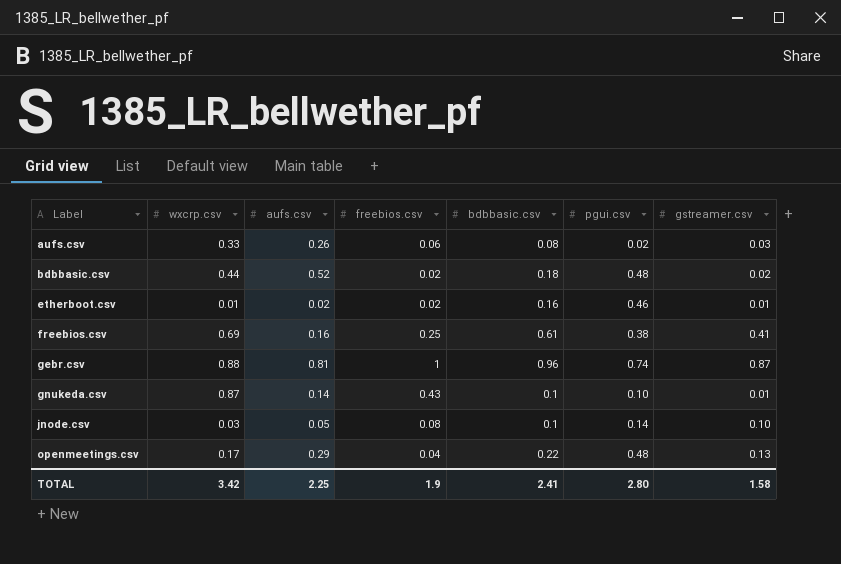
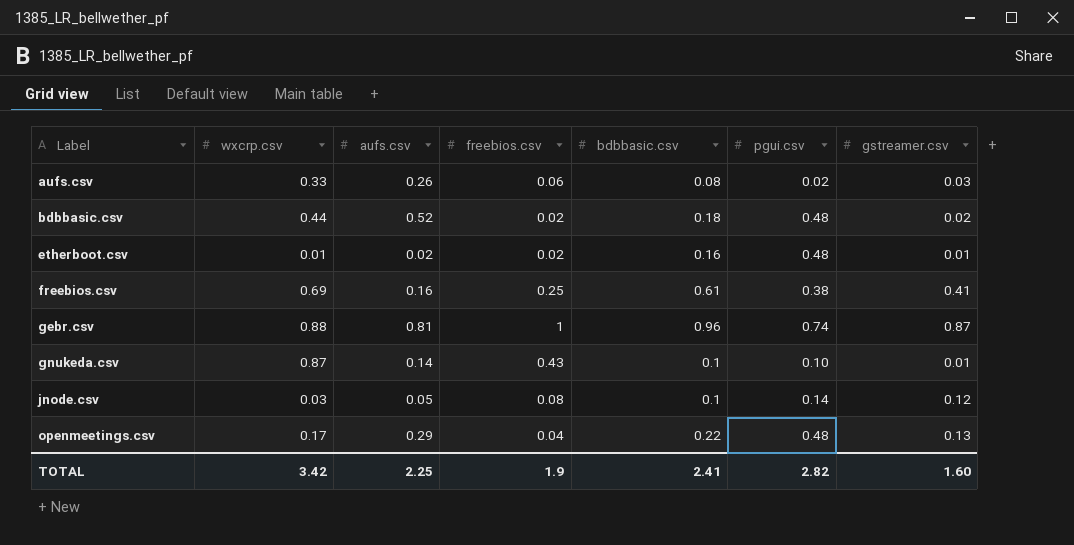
etherboot.csv | pgui.csv: 0.46 -> 0.48
jnode.csv | gstreamer.csv: 0.10 -> 0.12
TOTAL | pgui.csv: 2.80 -> 2.82
TOTAL | gstreamer.csv: 1.58 -> 1.60

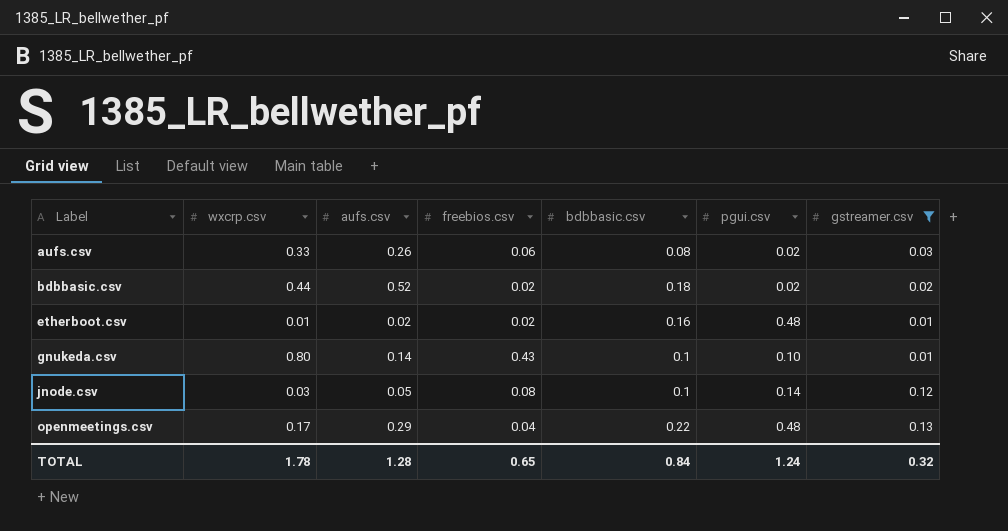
filter: none -> gstreamer.csv <= 0.13
bdbbasic.csv | pgui.csv: 0.48 -> 0.02
gnukeda.csv | wxcrp.csv: 0.87 -> 0.80
TOTAL | wxcrp.csv: 3.42 -> 1.78
TOTAL | aufs.csv: 2.25 -> 1.28
TOTAL | freebios.csv: 1.9 -> 0.65
TOTAL | bdbbasic.csv: 2.41 -> 0.84
TOTAL | pgui.csv: 2.82 -> 1.24
TOTAL | gstreamer.csv: 1.60 -> 0.32

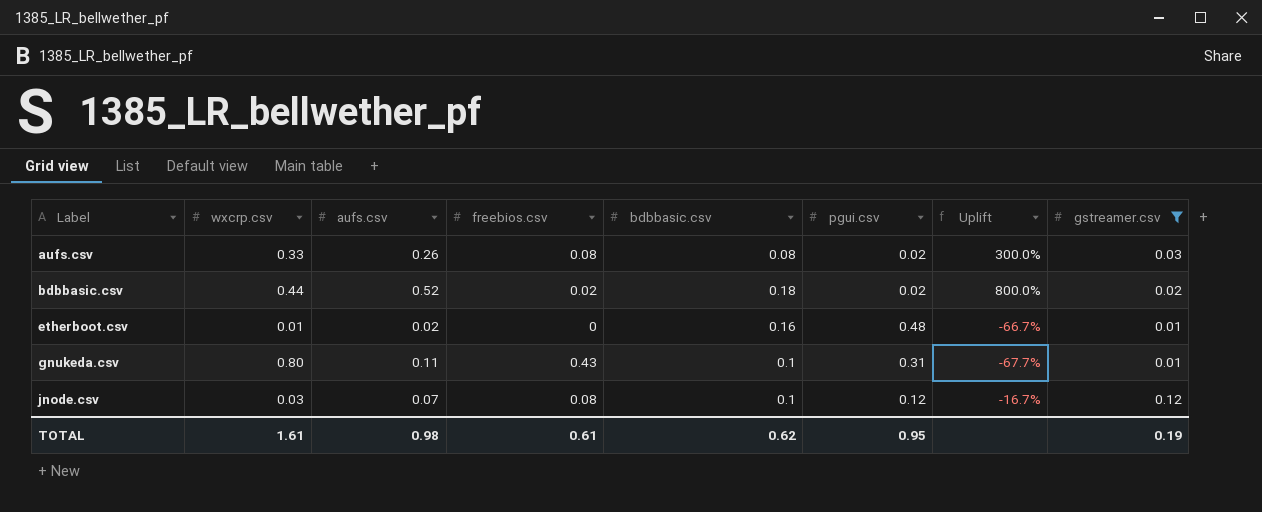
column Uplift | formula: none -> ([bdbbasic.csv] - [pgui.csv]) / [pgui.csv]
row openmeetings.csv: 0.17 | 0.29 | 0.04 | 0.22 | 0.48 | 0.13 -> none
aufs.csv | freebios.csv: 0.06 -> 0.08
etherboot.csv | freebios.csv: 0.02 -> 0
gnukeda.csv | aufs.csv: 0.14 -> 0.11
gnukeda.csv | pgui.csv: 0.10 -> 0.31
jnode.csv | aufs.csv: 0.05 -> 0.07
jnode.csv | pgui.csv: 0.14 -> 0.12
TOTAL | wxcrp.csv: 1.78 -> 1.61
TOTAL | aufs.csv: 1.28 -> 0.98
TOTAL | freebios.csv: 0.65 -> 0.61
TOTAL | bdbbasic.csv: 0.84 -> 0.62
TOTAL | pgui.csv: 1.24 -> 0.95
TOTAL | gstreamer.csv: 0.32 -> 0.19

